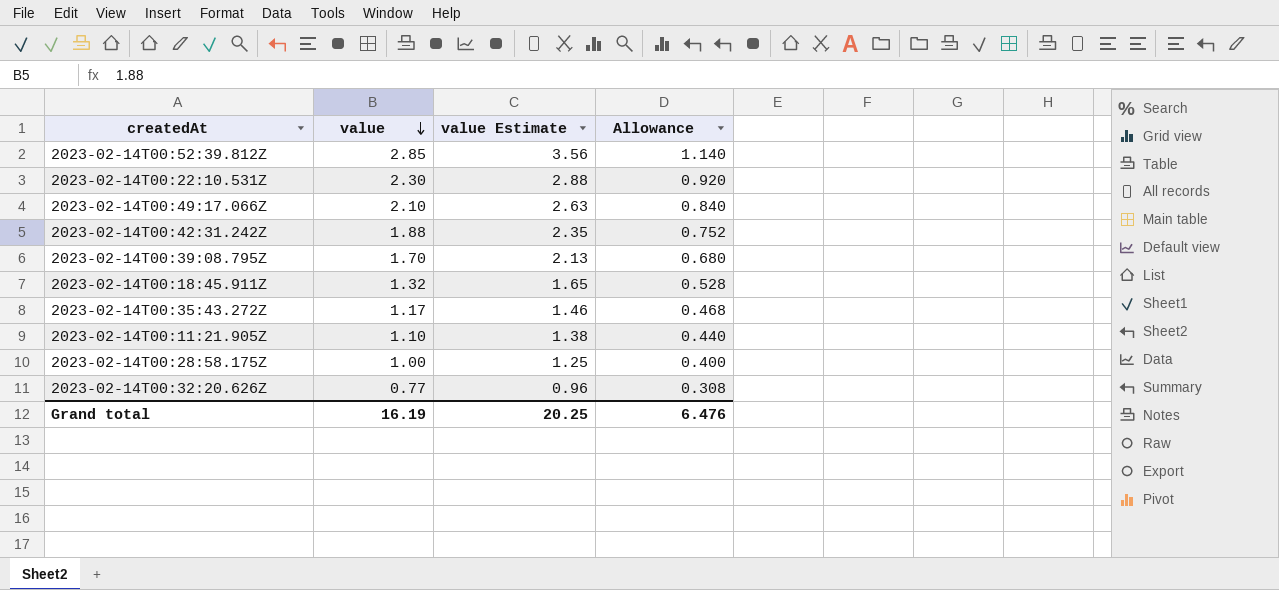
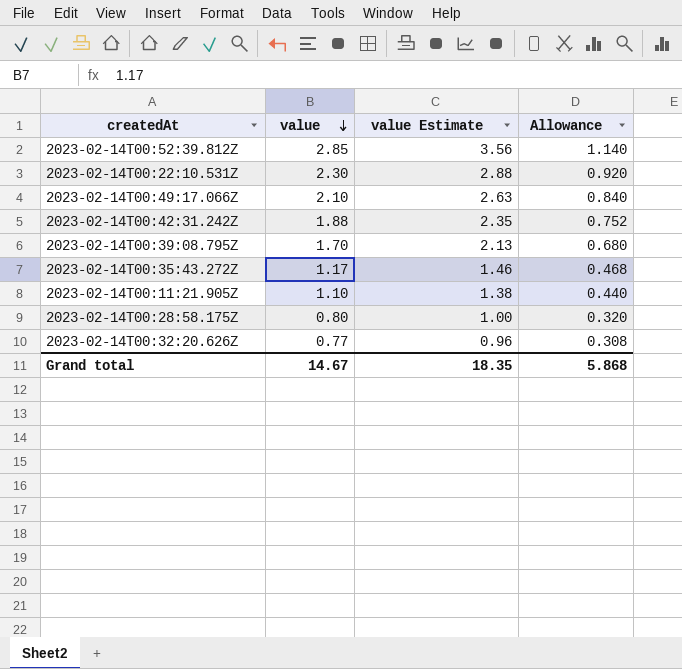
row 2023-02-14T00:18:45.911Z: 1.32 | 1.65 | 0.528 -> none
2023-02-14T00:28:58.175Z | value: 1.00 -> 0.80
2023-02-14T00:28:58.175Z | value Estimate: 1.25 -> 1.00
2023-02-14T00:28:58.175Z | Allowance: 0.400 -> 0.320
Grand total | value: 16.19 -> 14.67
Grand total | value Estimate: 20.25 -> 18.35
Grand total | Allowance: 6.476 -> 5.868

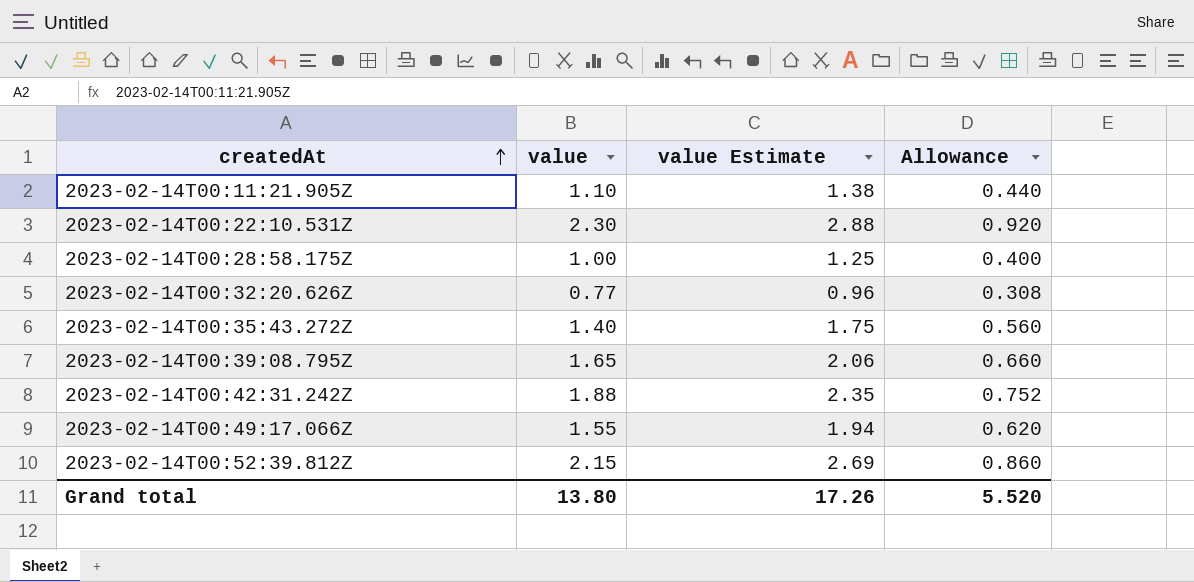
row order: value descending -> createdAt ascending
2023-02-14T00:28:58.175Z | value: 0.80 -> 1.00
2023-02-14T00:28:58.175Z | value Estimate: 1.00 -> 1.25
2023-02-14T00:28:58.175Z | Allowance: 0.320 -> 0.400
2023-02-14T00:35:43.272Z | value: 1.17 -> 1.40
2023-02-14T00:35:43.272Z | value Estimate: 1.46 -> 1.75
2023-02-14T00:35:43.272Z | Allowance: 0.468 -> 0.560
2023-02-14T00:39:08.795Z | value: 1.70 -> 1.65
2023-02-14T00:39:08.795Z | value Estimate: 2.13 -> 2.06
2023-02-14T00:39:08.795Z | Allowance: 0.680 -> 0.660
2023-02-14T00:49:17.066Z | value: 2.10 -> 1.55
2023-02-14T00:49:17.066Z | value Estimate: 2.63 -> 1.94
2023-02-14T00:49:17.066Z | Allowance: 0.840 -> 0.620
2023-02-14T00:52:39.812Z | value: 2.85 -> 2.15
2023-02-14T00:52:39.812Z | value Estimate: 3.56 -> 2.69
2023-02-14T00:52:39.812Z | Allowance: 1.140 -> 0.860
Grand total | value: 14.67 -> 13.80
Grand total | value Estimate: 18.35 -> 17.26
Grand total | Allowance: 5.868 -> 5.520

